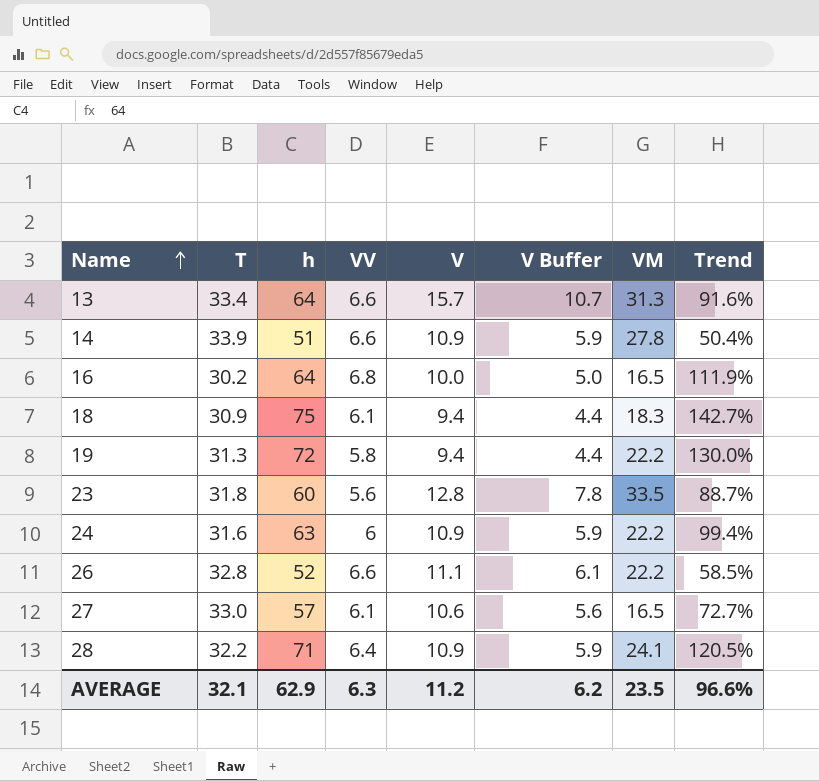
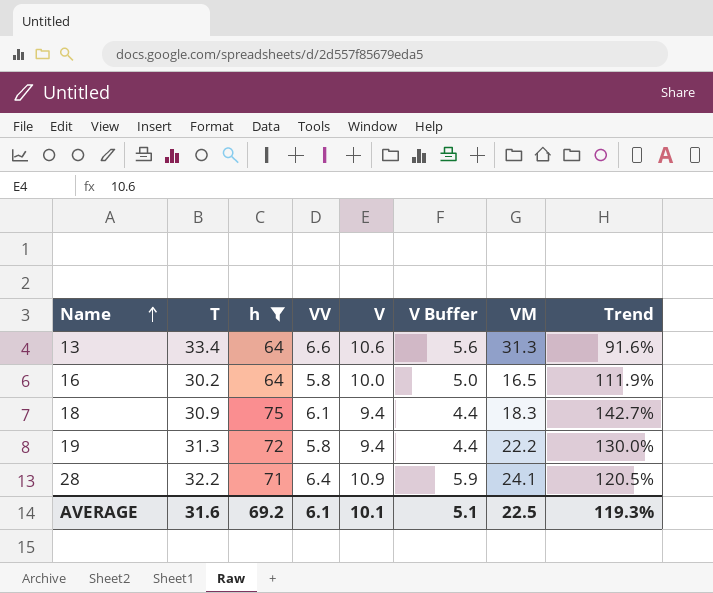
filter: none -> h >= 64
13 | V: 15.7 -> 10.6
13 | V Buffer: 10.7 -> 5.6
16 | VV: 6.8 -> 5.8
AVERAGE | T: 32.1 -> 31.6
AVERAGE | h: 62.9 -> 69.2
AVERAGE | VV: 6.3 -> 6.1
AVERAGE | V: 11.2 -> 10.1
AVERAGE | V Buffer: 6.2 -> 5.1
AVERAGE | VM: 23.5 -> 22.5
AVERAGE | Trend: 96.6% -> 119.3%

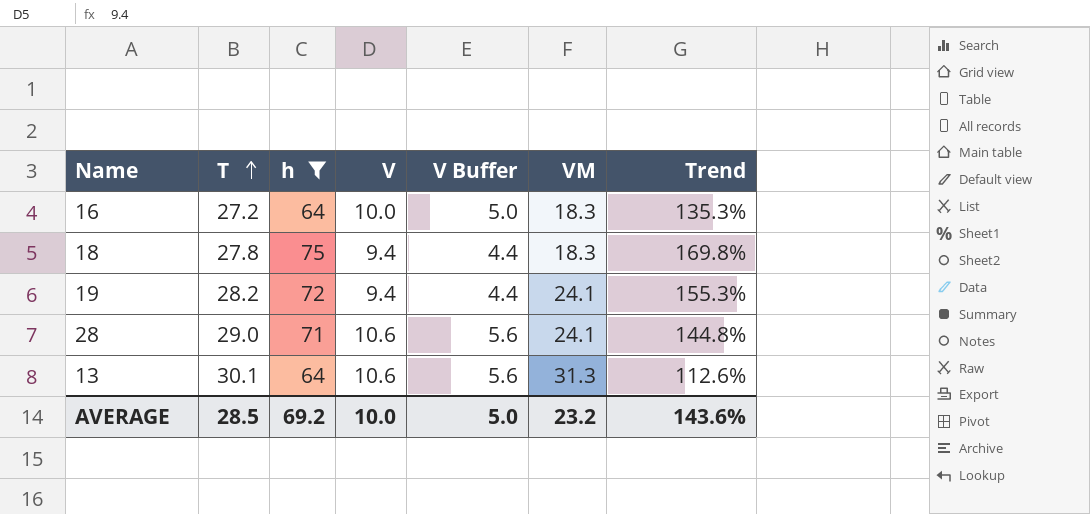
row order: Name ascending -> T ascending
column VV | position: 4 -> none
16 | T: 30.2 -> 27.2
16 | VM: 16.5 -> 18.3
16 | Trend: 111.9% -> 135.3%
18 | T: 30.9 -> 27.8
18 | Trend: 142.7% -> 169.8%
19 | T: 31.3 -> 28.2
19 | VM: 22.2 -> 24.1
19 | Trend: 130.0% -> 155.3%
28 | T: 32.2 -> 29.0
28 | V: 10.9 -> 10.6
28 | V Buffer: 5.9 -> 5.6
28 | Trend: 120.5% -> 144.8%
13 | T: 33.4 -> 30.1
13 | Trend: 91.6% -> 112.6%
AVERAGE | T: 31.6 -> 28.5
AVERAGE | V: 10.1 -> 10.0
AVERAGE | V Buffer: 5.1 -> 5.0
AVERAGE | VM: 22.5 -> 23.2
AVERAGE | Trend: 119.3% -> 143.6%

